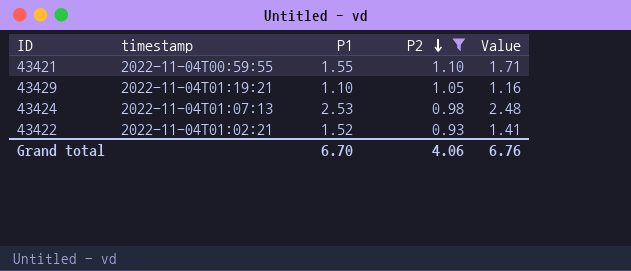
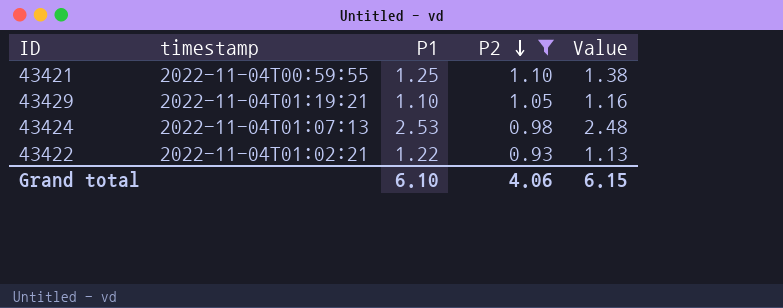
43421 | P1: 1.55 -> 1.25
43421 | Value: 1.71 -> 1.38
43422 | P1: 1.52 -> 1.22
43422 | Value: 1.41 -> 1.13
Grand total | P1: 6.70 -> 6.10
Grand total | Value: 6.76 -> 6.15

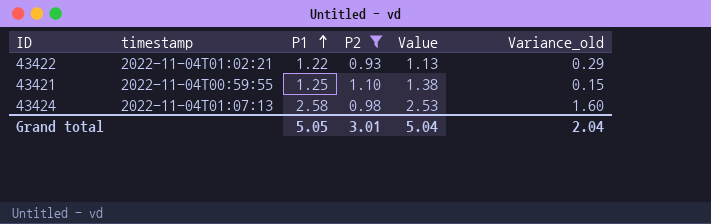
row order: P2 descending -> P1 ascending
column Variance_old | formula: none -> [P1] - [P2]
row 43429: 2022-11-04T01:19:21 | 1.10 | 1.05 | 1.16 -> none
43424 | P1: 2.53 -> 2.58
43424 | Value: 2.48 -> 2.53
Grand total | P1: 6.10 -> 5.05
Grand total | P2: 4.06 -> 3.01
Grand total | Value: 6.15 -> 5.04

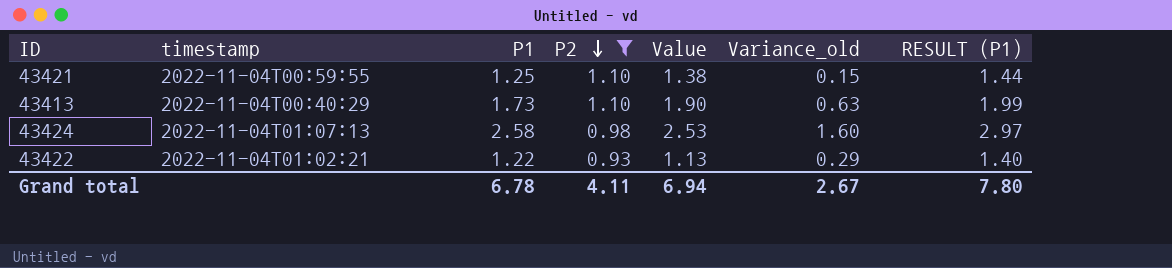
row order: P1 ascending -> P2 descending
column RESULT (P1) | formula: none -> [P1] * 1.15
row 43413: none -> 2022-11-04T00:40:29 | 1.73 | 1.10 | 1.90 | 0.63 | 1.99
Grand total | P1: 5.05 -> 6.78
Grand total | P2: 3.01 -> 4.11
Grand total | Value: 5.04 -> 6.94
Grand total | Variance_old: 2.04 -> 2.67

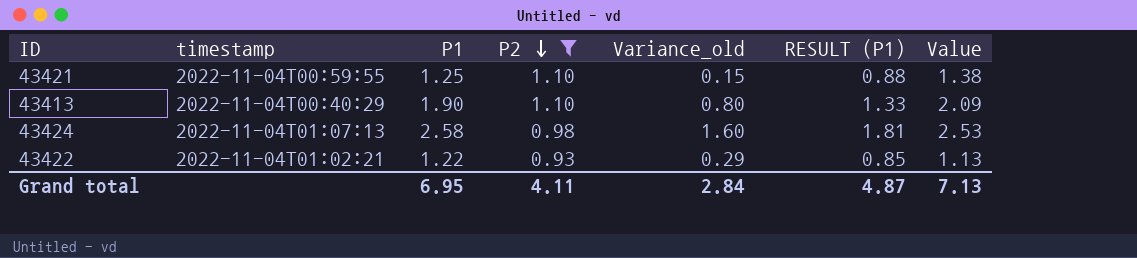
column RESULT (P1) | formula: [P1] * 1.15 -> [P1] * 0.7
column Value | position: 5 -> 7
43413 | P1: 1.73 -> 1.90
43413 | Variance_old: 0.63 -> 0.80
43413 | Value: 1.90 -> 2.09
Grand total | P1: 6.78 -> 6.95
Grand total | Variance_old: 2.67 -> 2.84
Grand total | RESULT (P1): 7.80 -> 4.87
Grand total | Value: 6.94 -> 7.13

